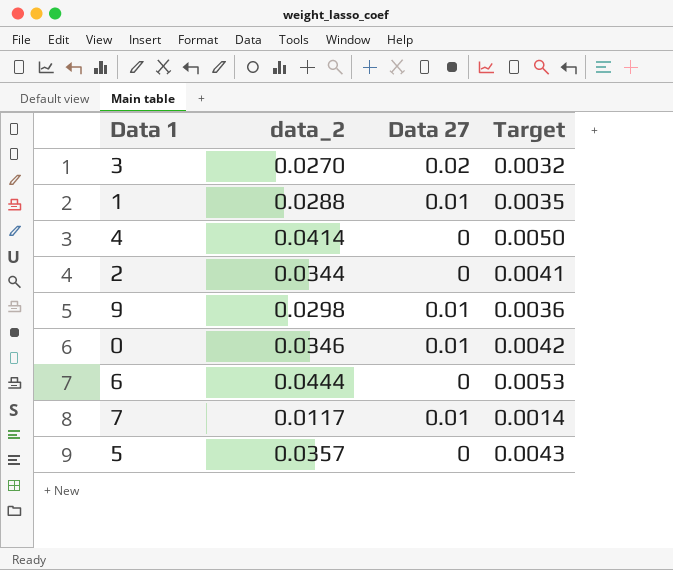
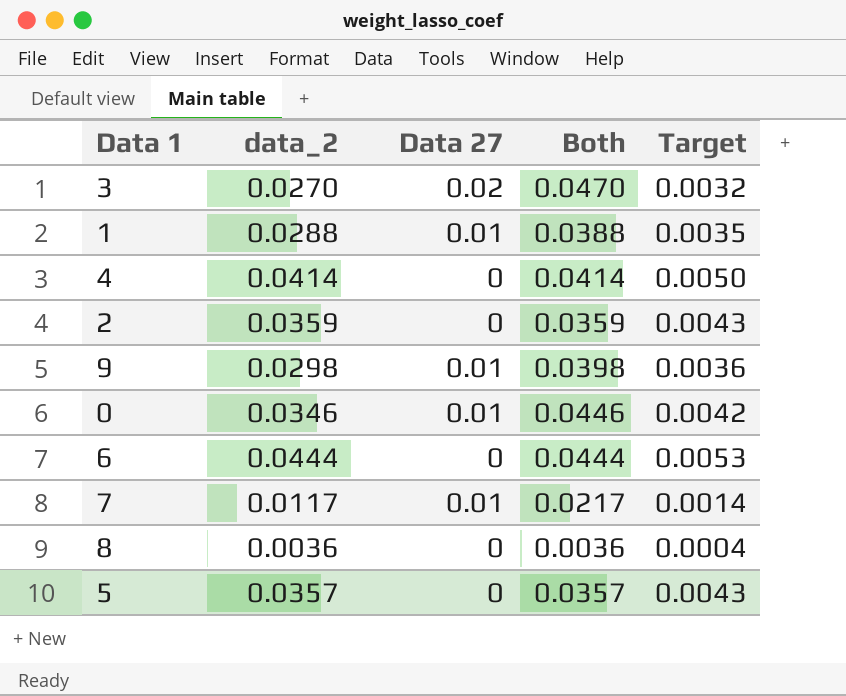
column Both | formula: none -> [data_2] + [Data 27]
2 | data_2: 0.0344 -> 0.0359
2 | Target: 0.0041 -> 0.0043
row 8: none -> 0.0036 | 0 | 0.0036 | 0.0004

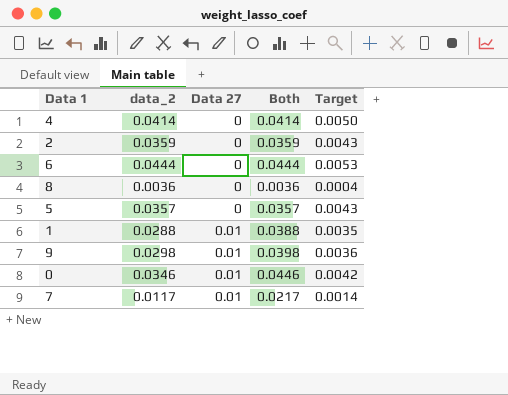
row order: none -> Data 27 ascending
row 3: 0.0270 | 0.02 | 0.0470 | 0.0032 -> none

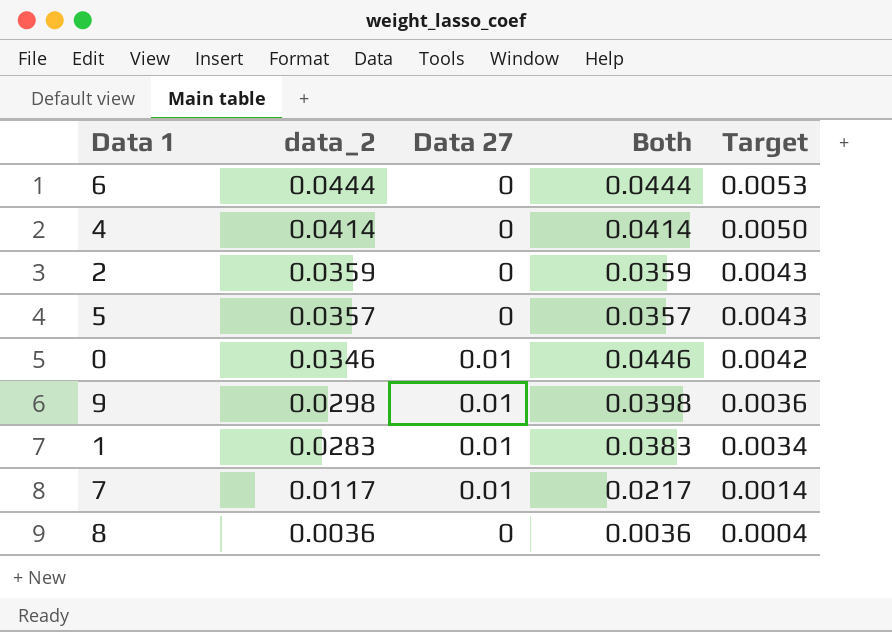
row order: Data 27 ascending -> data_2 descending
1 | data_2: 0.0288 -> 0.0283
1 | Both: 0.0388 -> 0.0383
1 | Target: 0.0035 -> 0.0034

